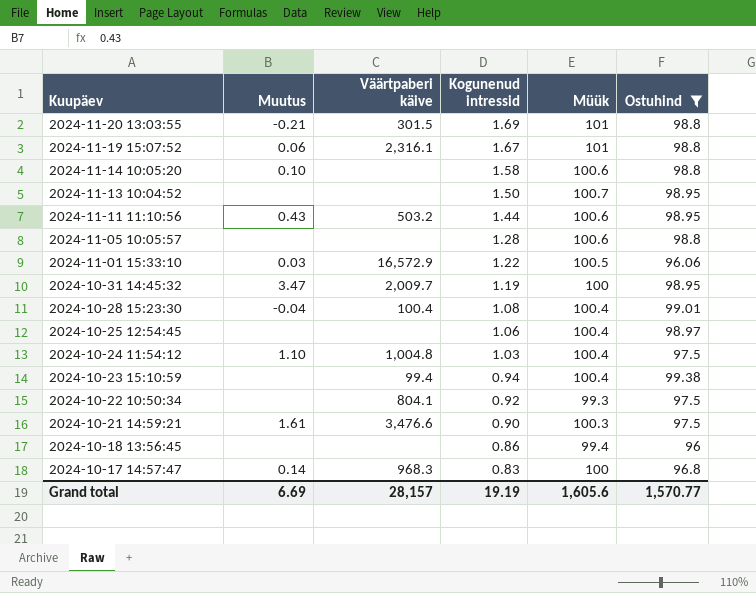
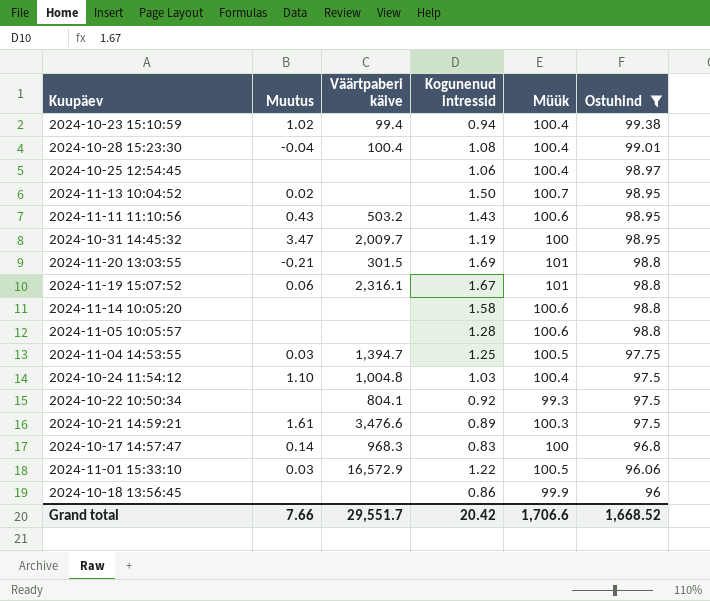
row order: Kuupäev descending -> Ostuhind descending
2024-10-23 15:10:59 | Muutus: none -> 1.02
2024-11-13 10:04:52 | Muutus: none -> 0.02
2024-11-11 11:10:56 | Kogunenud intressid: 1.44 -> 1.43
2024-11-14 10:05:20 | Muutus: 0.10 -> none
row 2024-11-04 14:53:55: none -> 0.03 | 1,394.7 | 1.25 | 100.5 | 97.75
2024-10-21 14:59:21 | Kogunenud intressid: 0.90 -> 0.89
2024-10-18 13:56:45 | Müük: 99.4 -> 99.9
Grand total | Muutus: 6.69 -> 7.66
Grand total | Väärtpaberi käive: 28,157 -> 29,551.7
Grand total | Kogunenud intressid: 19.19 -> 20.42
Grand total | Müük: 1,605.6 -> 1,706.6
Grand total | Ostuhind: 1,570.77 -> 1,668.52

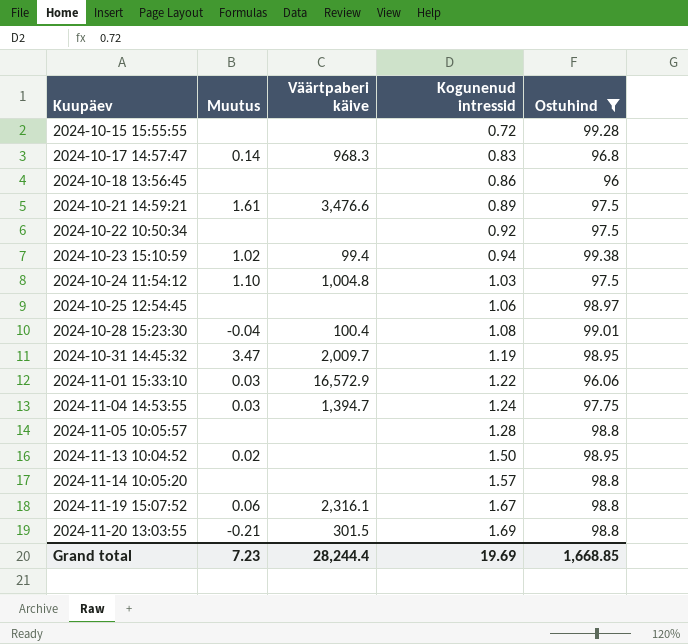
row order: Ostuhind descending -> Kuupäev ascending
column Müük | position: 5 -> none
row 2024-11-11 11:10:56: 0.43 | 503.2 | 1.43 | 100.6 | 98.95 -> none
row 2024-10-15 15:55:55: none -> none | none | 0.72 | 99.28
2024-10-22 10:50:34 | Väärtpaberi käive: 804.1 -> none
2024-11-04 14:53:55 | Kogunenud intressid: 1.25 -> 1.24
2024-11-14 10:05:20 | Kogunenud intressid: 1.58 -> 1.57
Grand total | Muutus: 7.66 -> 7.23
Grand total | Väärtpaberi käive: 29,551.7 -> 28,244.4
Grand total | Kogunenud intressid: 20.42 -> 19.69
Grand total | Ostuhind: 1,668.52 -> 1,668.85

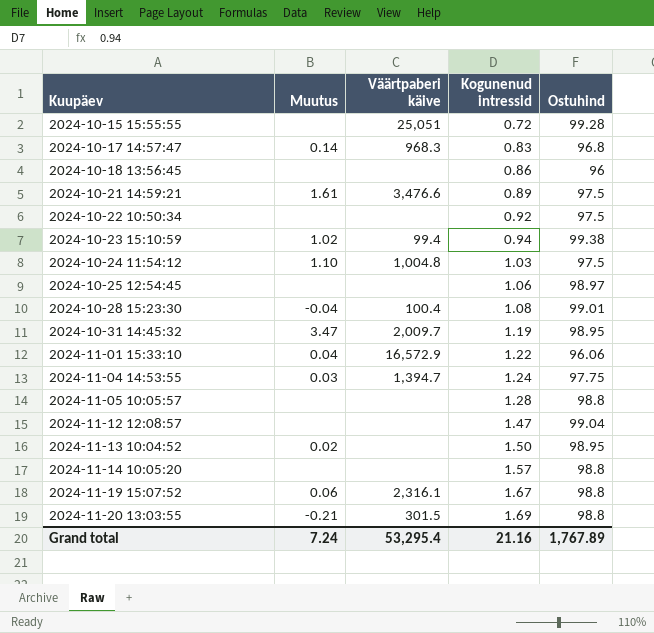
filter: Ostuhind != 99.04 -> none
2024-10-15 15:55:55 | Väärtpaberi käive: none -> 25,051
2024-11-01 15:33:10 | Muutus: 0.03 -> 0.04
Grand total | Muutus: 7.23 -> 7.24
Grand total | Väärtpaberi käive: 28,244.4 -> 53,295.4
Grand total | Kogunenud intressid: 19.69 -> 21.16
Grand total | Ostuhind: 1,668.85 -> 1,767.89

